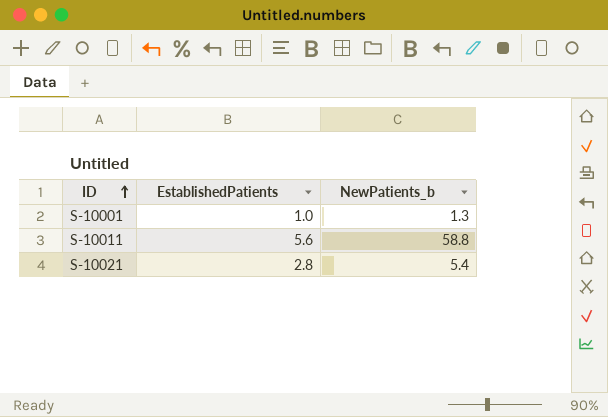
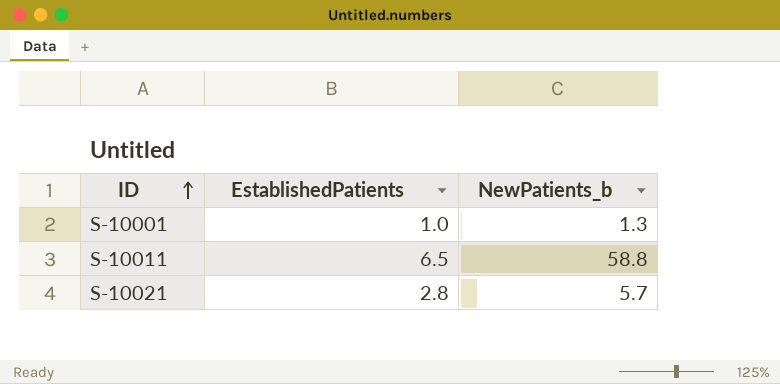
S-10011 | EstablishedPatients: 5.6 -> 6.5
S-10021 | NewPatients_b: 5.4 -> 5.7

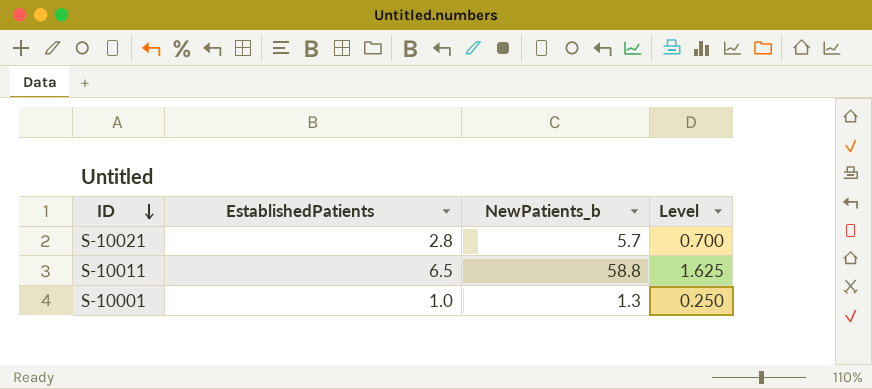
row order: ID ascending -> ID descending
column Level | formula: none -> [EstablishedPatients] * 0.25

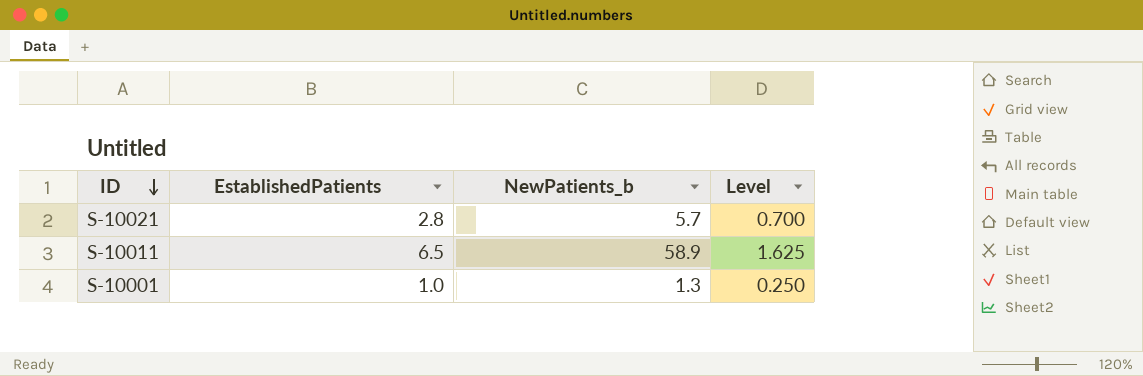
S-10011 | NewPatients_b: 58.8 -> 58.9

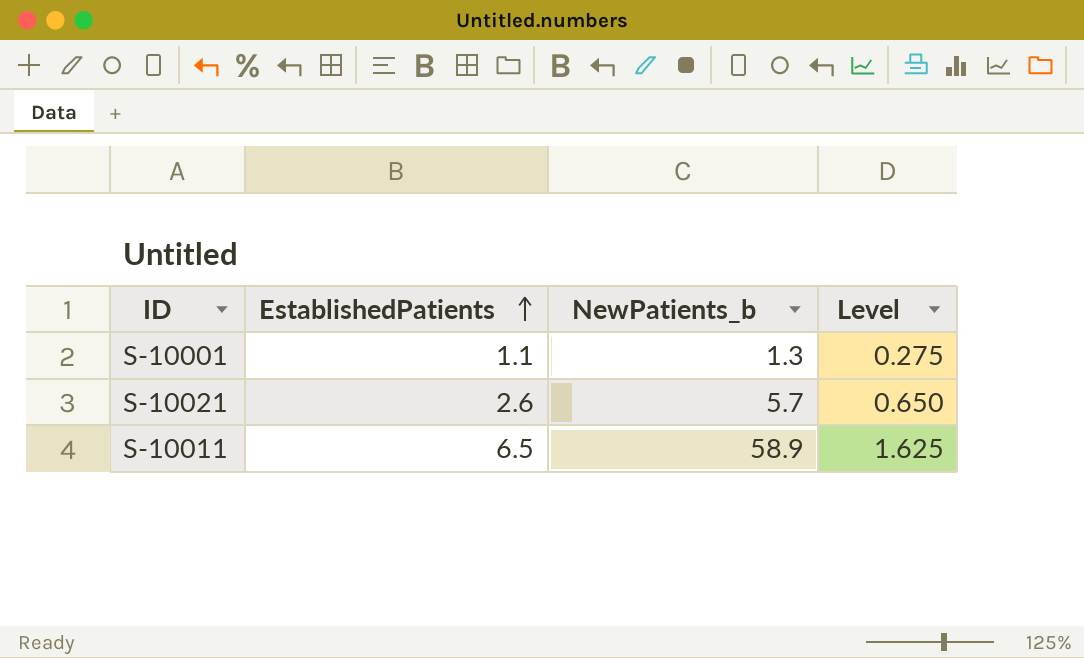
row order: ID descending -> EstablishedPatients ascending
S-10001 | EstablishedPatients: 1.0 -> 1.1
S-10001 | Level: 0.250 -> 0.275
S-10021 | EstablishedPatients: 2.8 -> 2.6
S-10021 | Level: 0.700 -> 0.650

